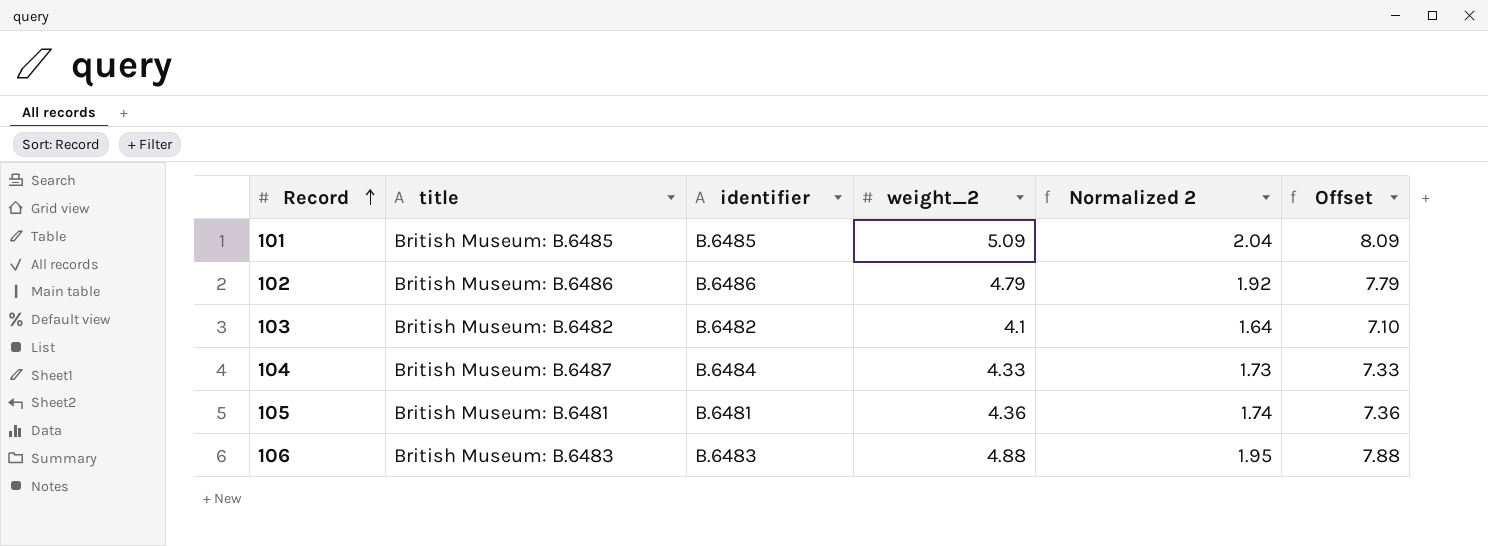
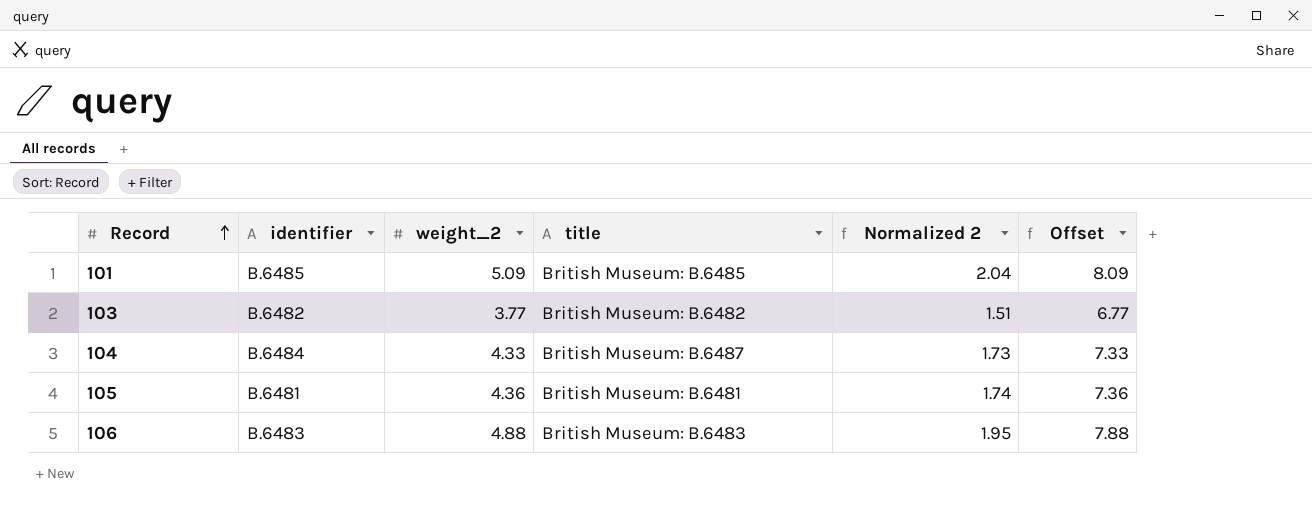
column title | position: 2 -> 4
row 102: British Museum: B.6486 | B.6486 | 4.79 | 1.92 | 7.79 -> none
103 | weight_2: 4.1 -> 3.77
103 | Normalized 2: 1.64 -> 1.51
103 | Offset: 7.10 -> 6.77

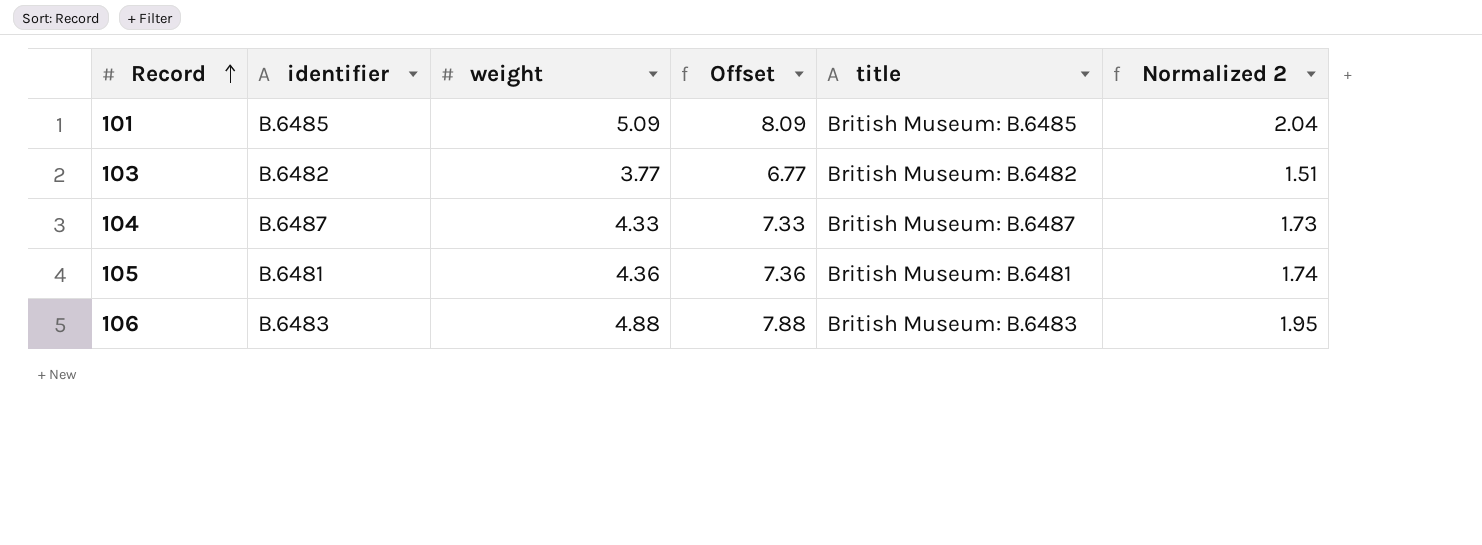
column name: weight_2 -> weight
column Offset | position: 6 -> 4
104 | identifier: B.6484 -> B.6487

